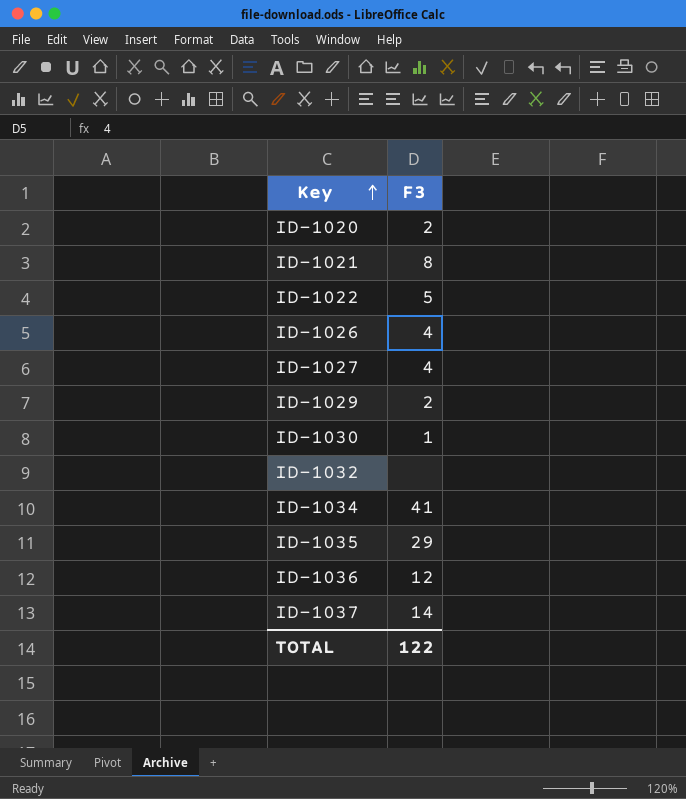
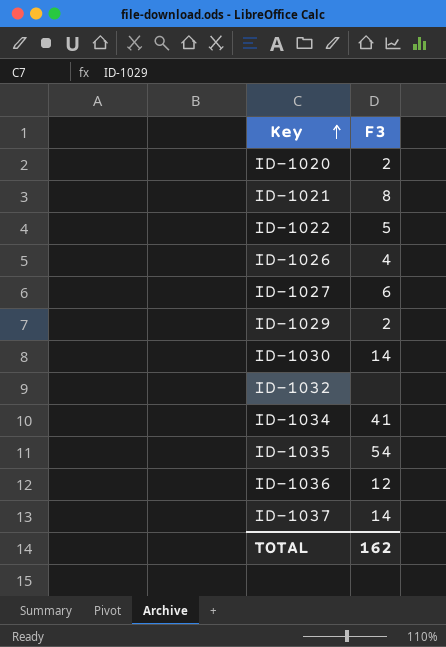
ID-1027 | F3: 4 -> 6
ID-1030 | F3: 1 -> 14
ID-1035 | F3: 29 -> 54
TOTAL | F3: 122 -> 162

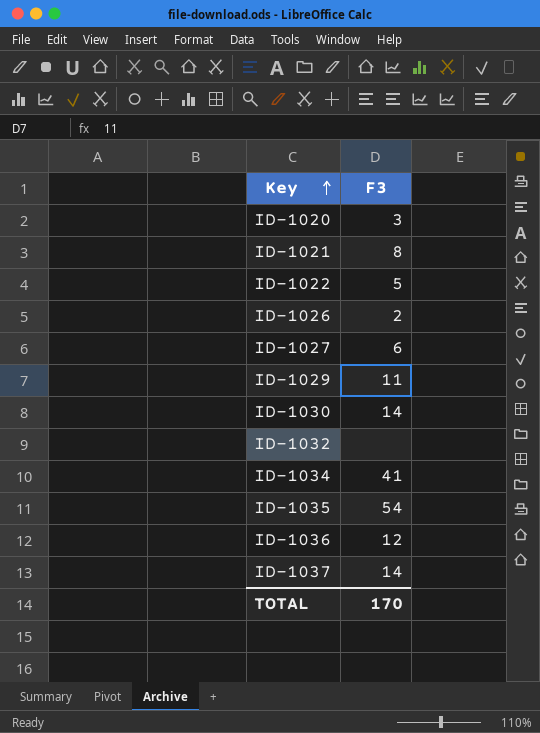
ID-1020 | F3: 2 -> 3
ID-1026 | F3: 4 -> 2
ID-1029 | F3: 2 -> 11
TOTAL | F3: 162 -> 170

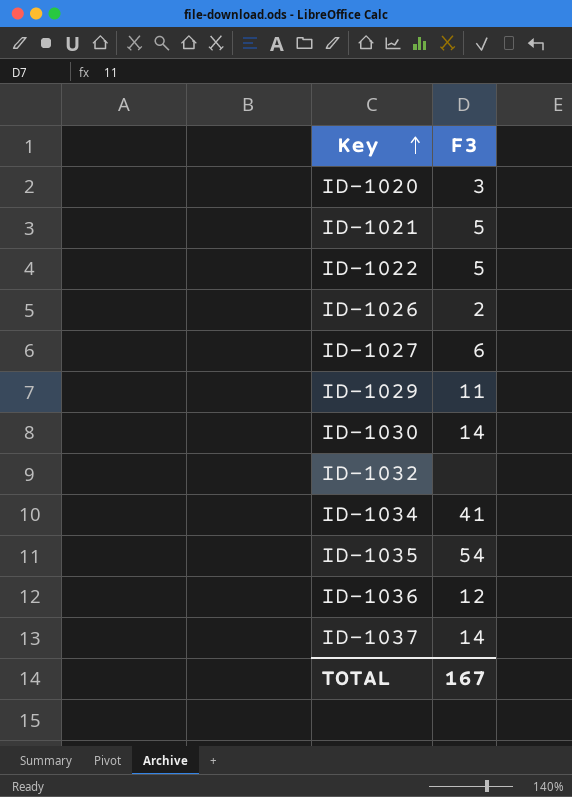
ID-1021 | F3: 8 -> 5
TOTAL | F3: 170 -> 167

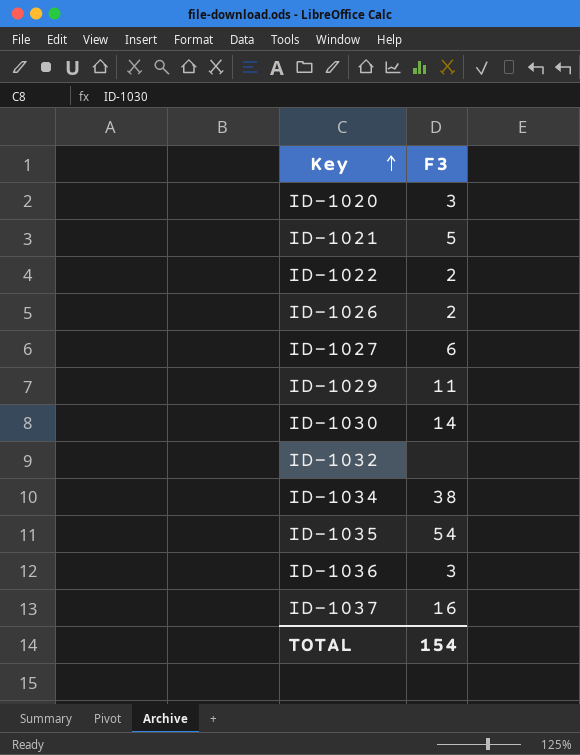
ID-1022 | F3: 5 -> 2
ID-1034 | F3: 41 -> 38
ID-1036 | F3: 12 -> 3
ID-1037 | F3: 14 -> 16
TOTAL | F3: 167 -> 154

